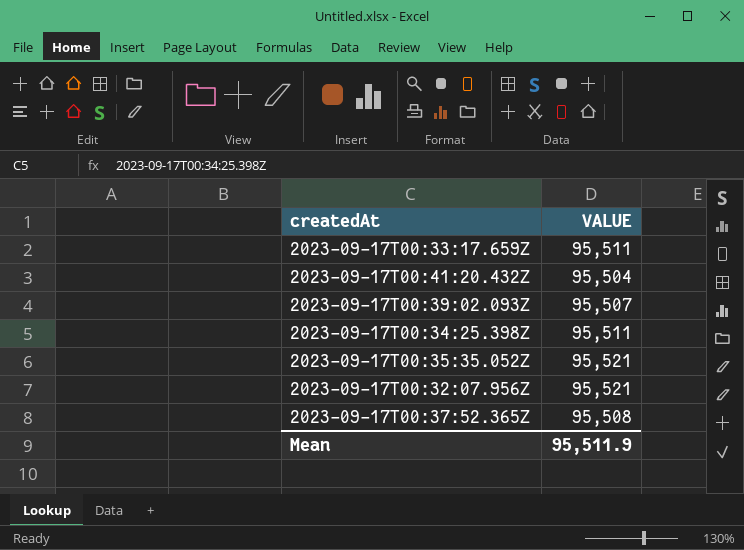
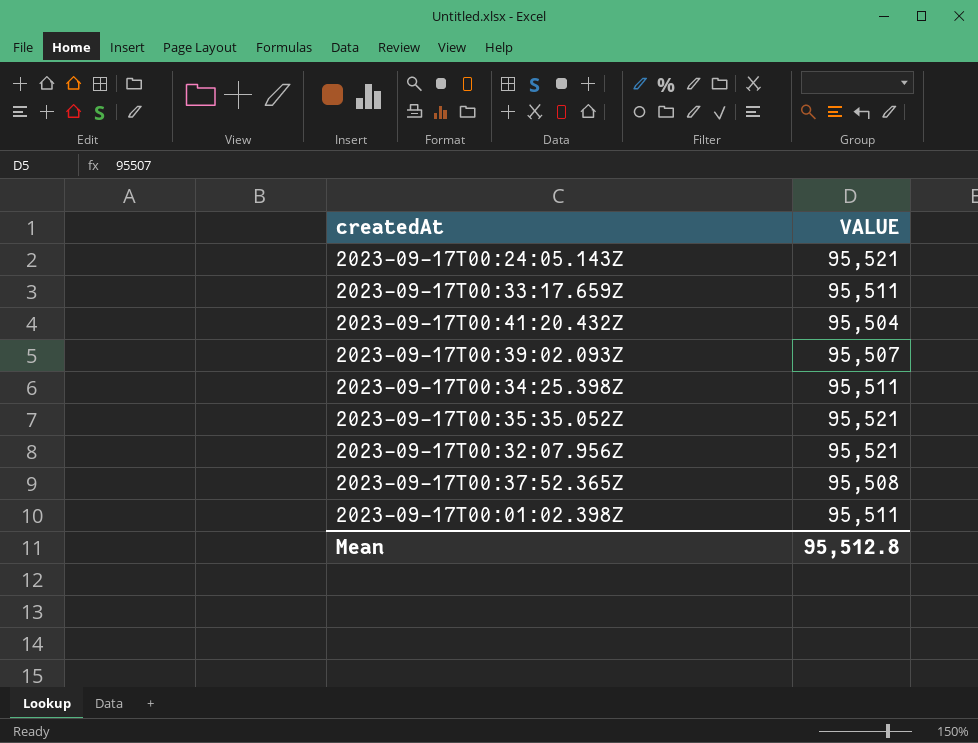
row 2023-09-17T00:24:05.143Z: none -> 95,521
row 2023-09-17T00:01:02.398Z: none -> 95,511
Mean | VALUE: 95,511.9 -> 95,512.8

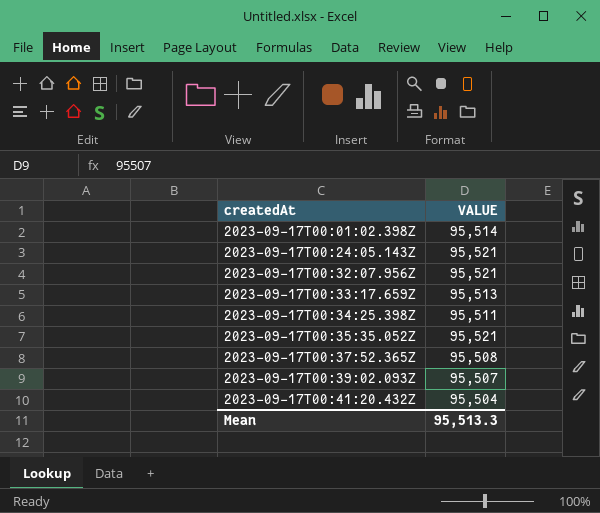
row order: none -> createdAt ascending
2023-09-17T00:01:02.398Z | VALUE: 95,511 -> 95,514
2023-09-17T00:33:17.659Z | VALUE: 95,511 -> 95,513
Mean | VALUE: 95,512.8 -> 95,513.3

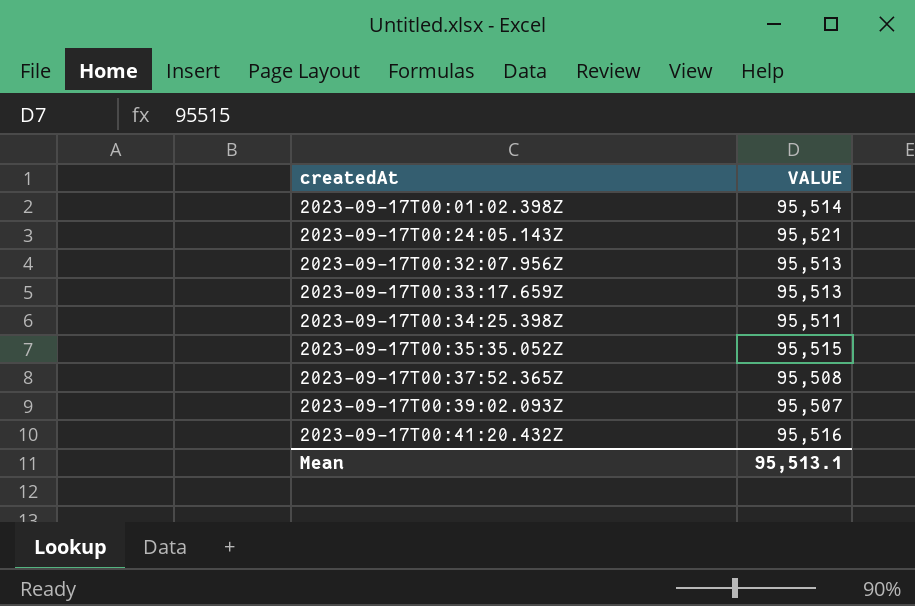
2023-09-17T00:32:07.956Z | VALUE: 95,521 -> 95,513
2023-09-17T00:35:35.052Z | VALUE: 95,521 -> 95,515
2023-09-17T00:41:20.432Z | VALUE: 95,504 -> 95,516
Mean | VALUE: 95,513.3 -> 95,513.1

